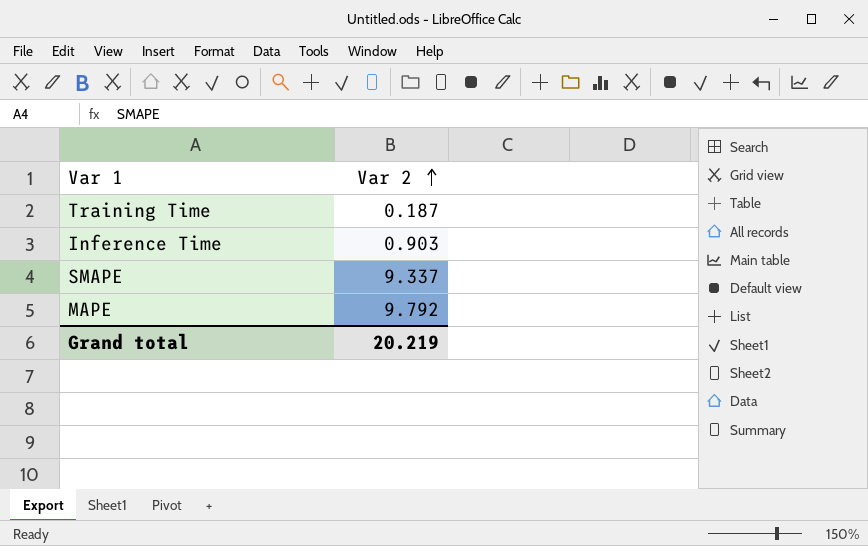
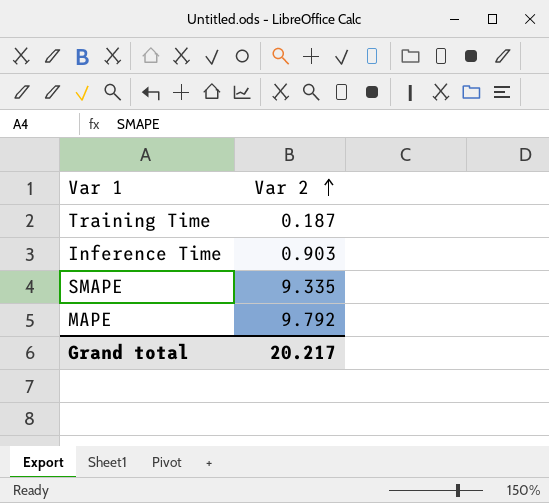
SMAPE | Var 2: 9.337 -> 9.335
Grand total | Var 2: 20.219 -> 20.217

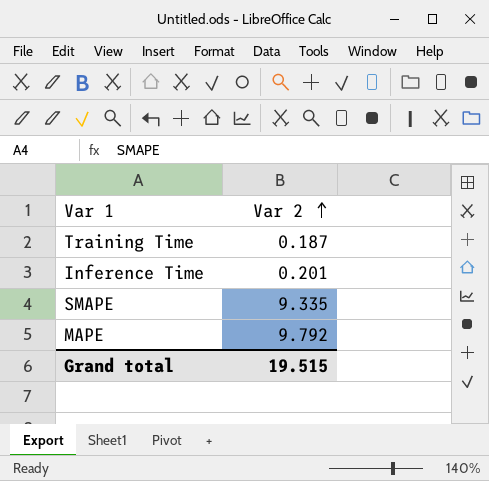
Inference Time | Var 2: 0.903 -> 0.201
Grand total | Var 2: 20.217 -> 19.515

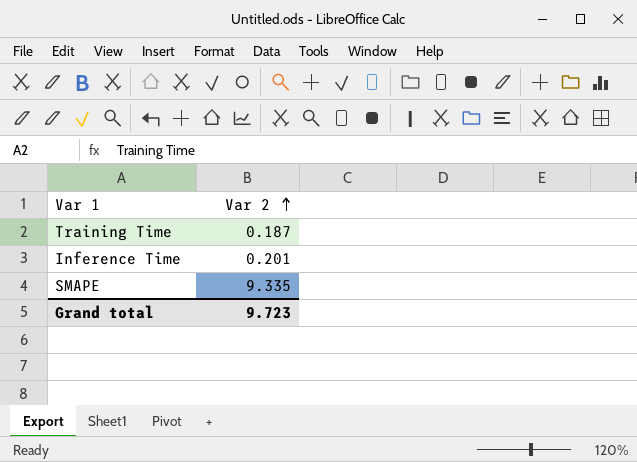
row MAPE: 9.792 -> none
Grand total | Var 2: 19.515 -> 9.723

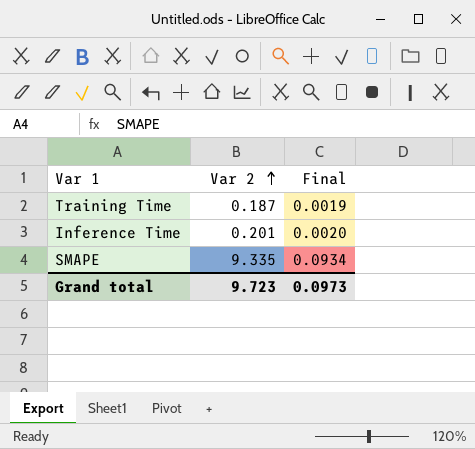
column Final | formula: none -> [Var 2] * 0.01

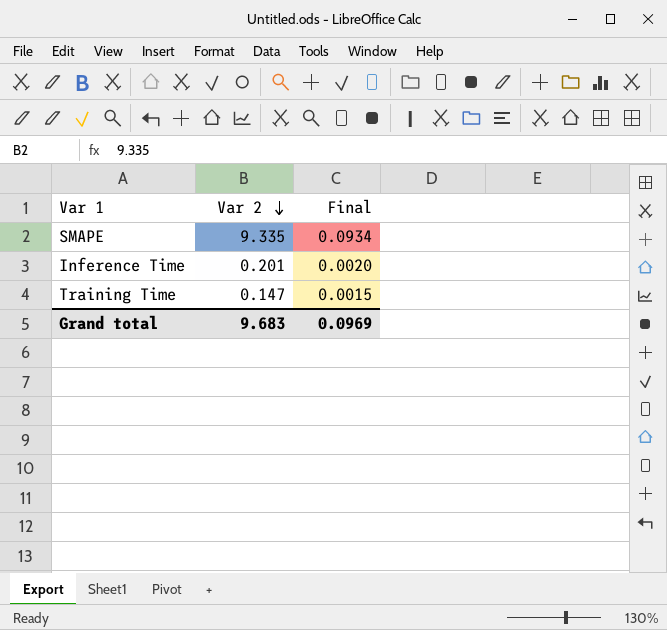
row order: Var 2 ascending -> Var 2 descending
Training Time | Var 2: 0.187 -> 0.147
Training Time | Final: 0.0019 -> 0.0015
Grand total | Var 2: 9.723 -> 9.683
Grand total | Final: 0.0973 -> 0.0969

